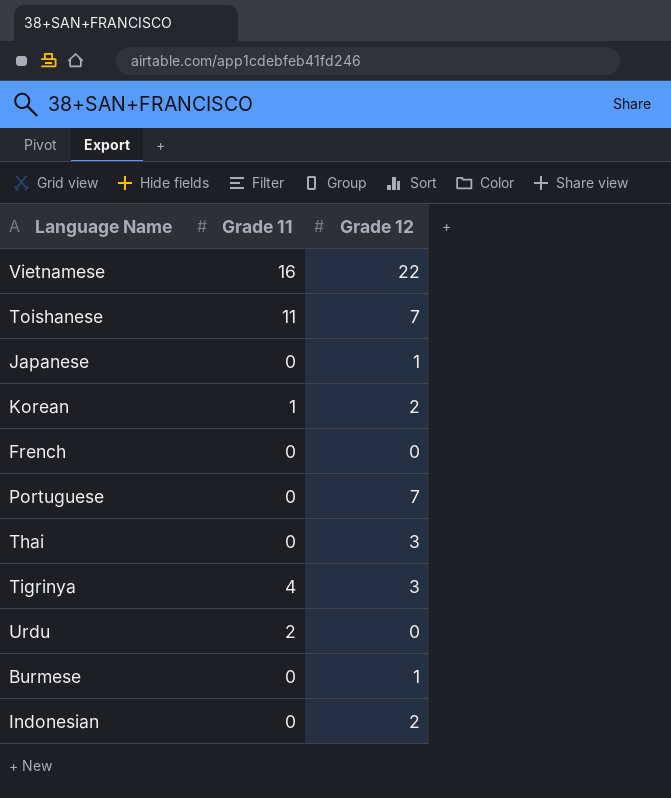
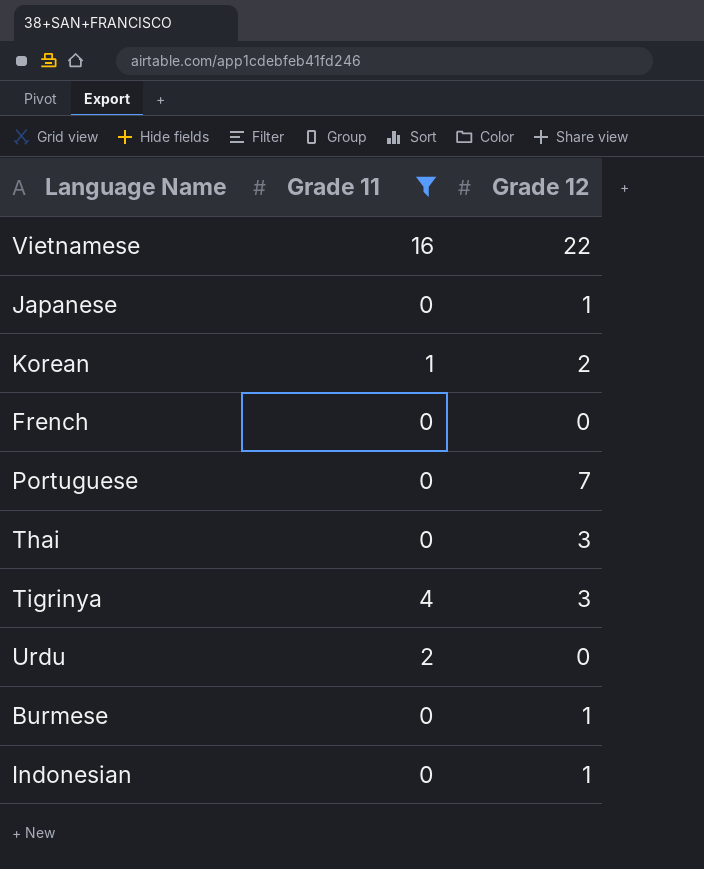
filter: none -> Grade 11 != 11
Indonesian | Grade 12: 2 -> 1

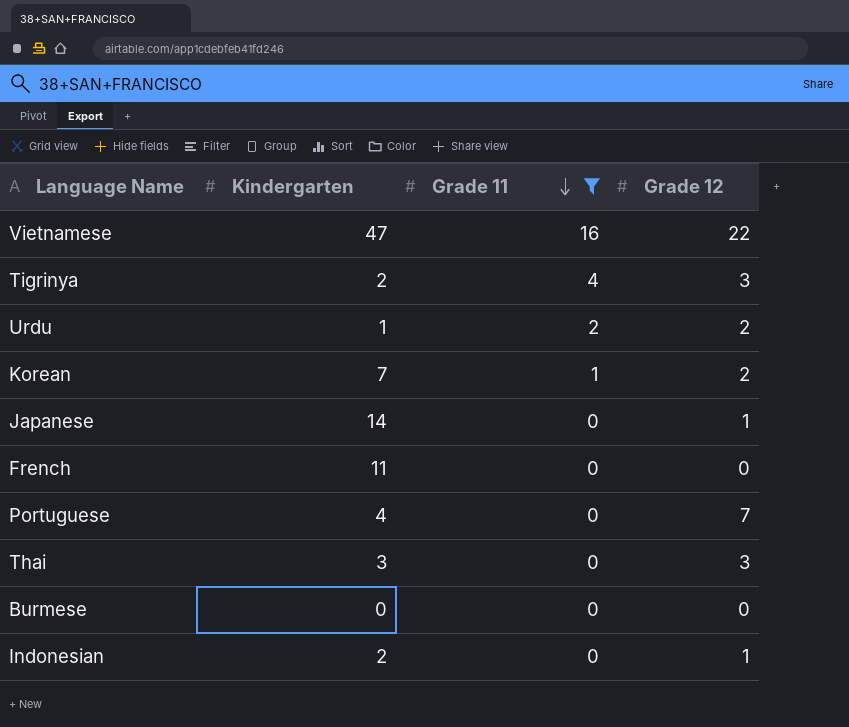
row order: none -> Grade 11 descending
column Kindergarten | position: none -> 2
Urdu | Grade 12: 0 -> 2
Burmese | Grade 12: 1 -> 0

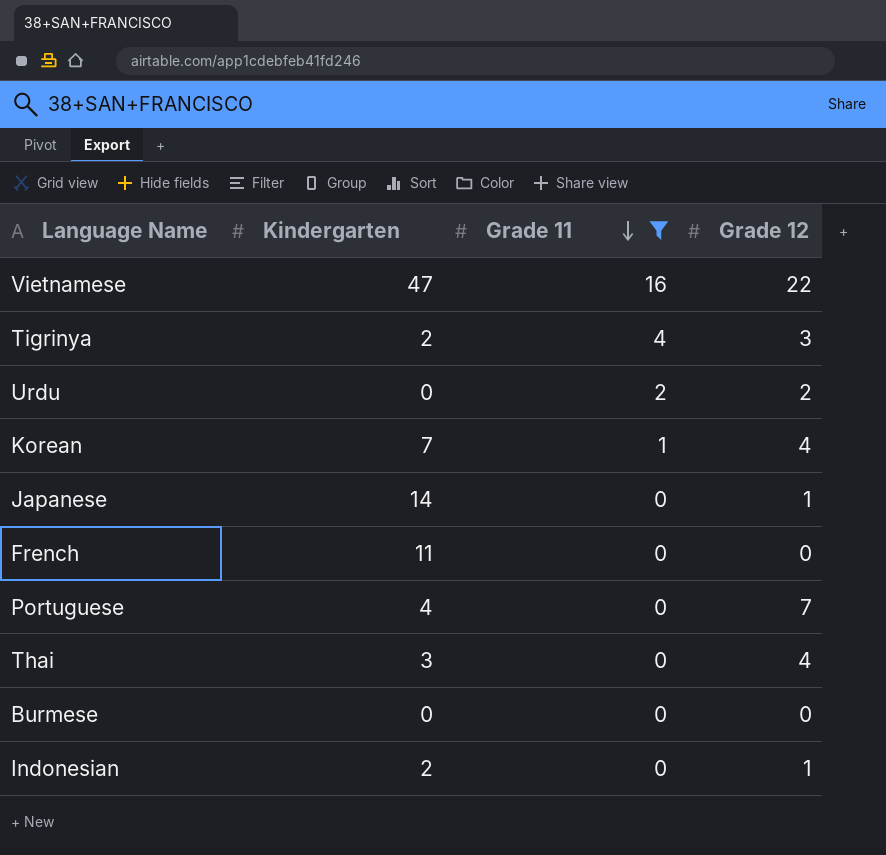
Urdu | Kindergarten: 1 -> 0
Korean | Grade 12: 2 -> 4
Thai | Grade 12: 3 -> 4

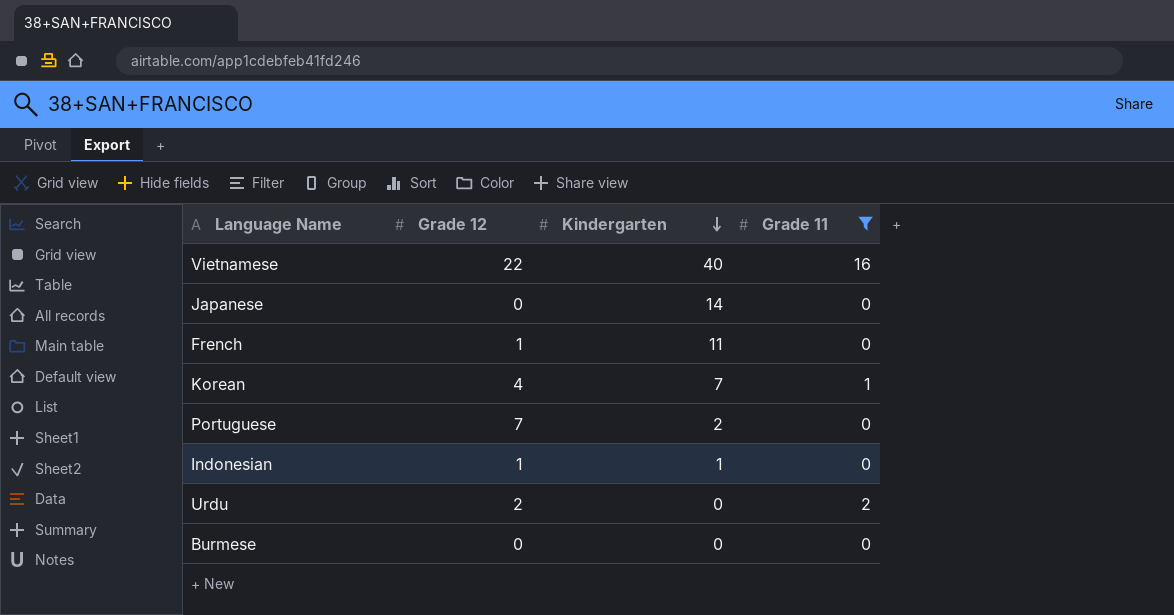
row order: Grade 11 descending -> Kindergarten descending
column Grade 12 | position: 4 -> 2
row Tigrinya: 2 | 4 | 3 -> none
row Thai: 3 | 0 | 4 -> none
Vietnamese | Kindergarten: 47 -> 40
Japanese | Grade 12: 1 -> 0
French | Grade 12: 0 -> 1
Portuguese | Kindergarten: 4 -> 2
Indonesian | Kindergarten: 2 -> 1

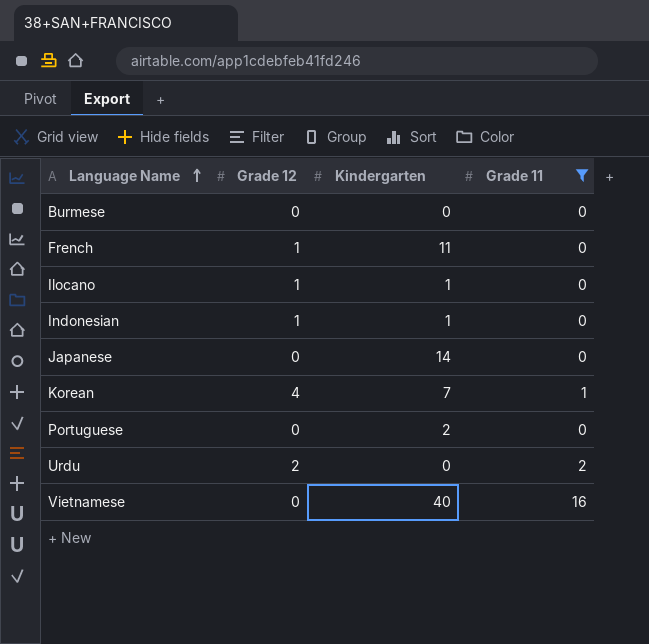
row order: Kindergarten descending -> Language Name ascending
row Ilocano: none -> 1 | 1 | 0
Portuguese | Grade 12: 7 -> 0
Vietnamese | Grade 12: 22 -> 0

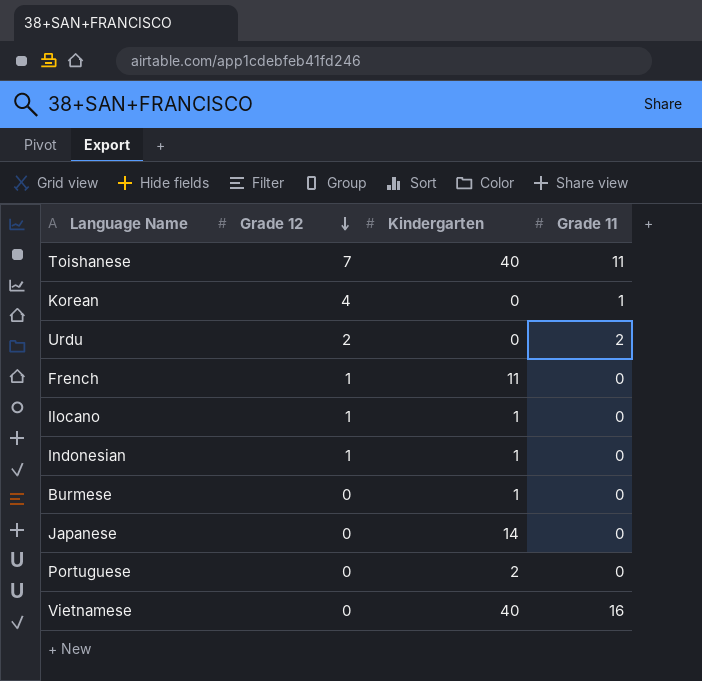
filter: Grade 11 != 11 -> none
row order: Language Name ascending -> Grade 12 descending
Korean | Kindergarten: 7 -> 0
Burmese | Kindergarten: 0 -> 1

